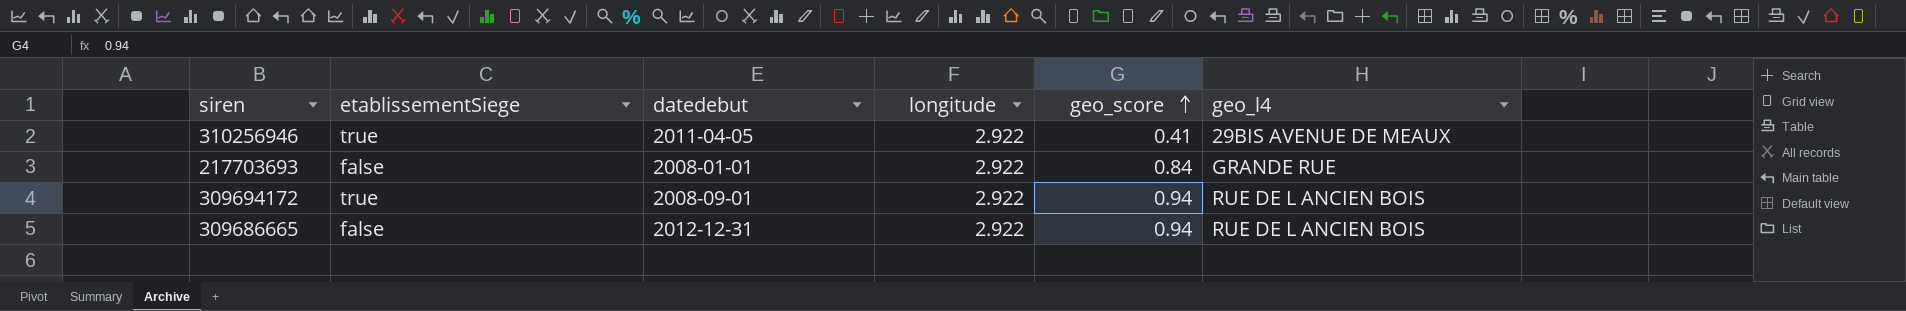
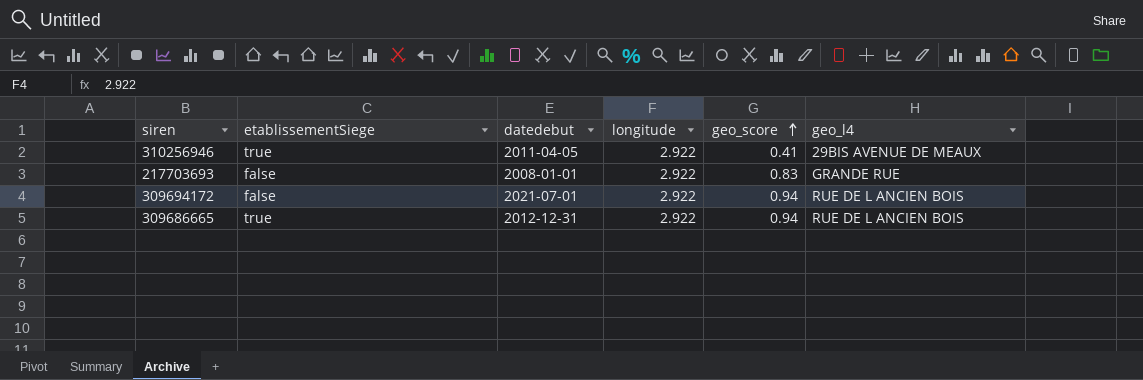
217703693 | geo_score: 0.84 -> 0.83
309694172 | etablissementSiege: true -> false
309694172 | datedebut: 2008-09-01 -> 2021-07-01
309686665 | etablissementSiege: false -> true

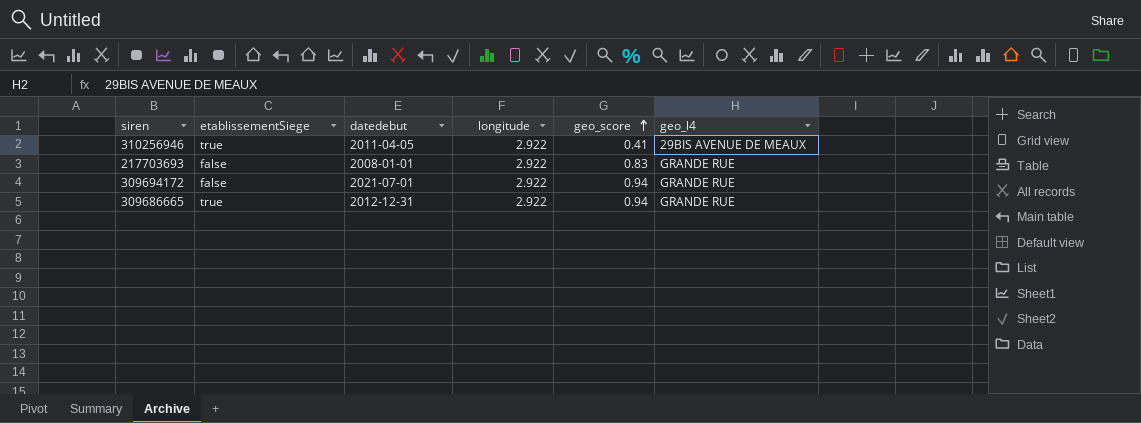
309694172 | geo_l4: RUE DE L ANCIEN BOIS -> GRANDE RUE
309686665 | geo_l4: RUE DE L ANCIEN BOIS -> GRANDE RUE

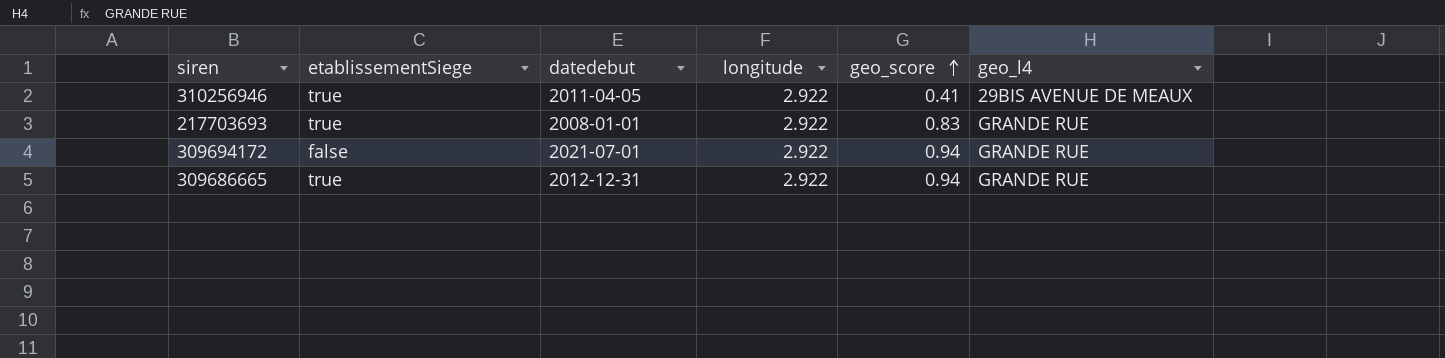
217703693 | etablissementSiege: false -> true

